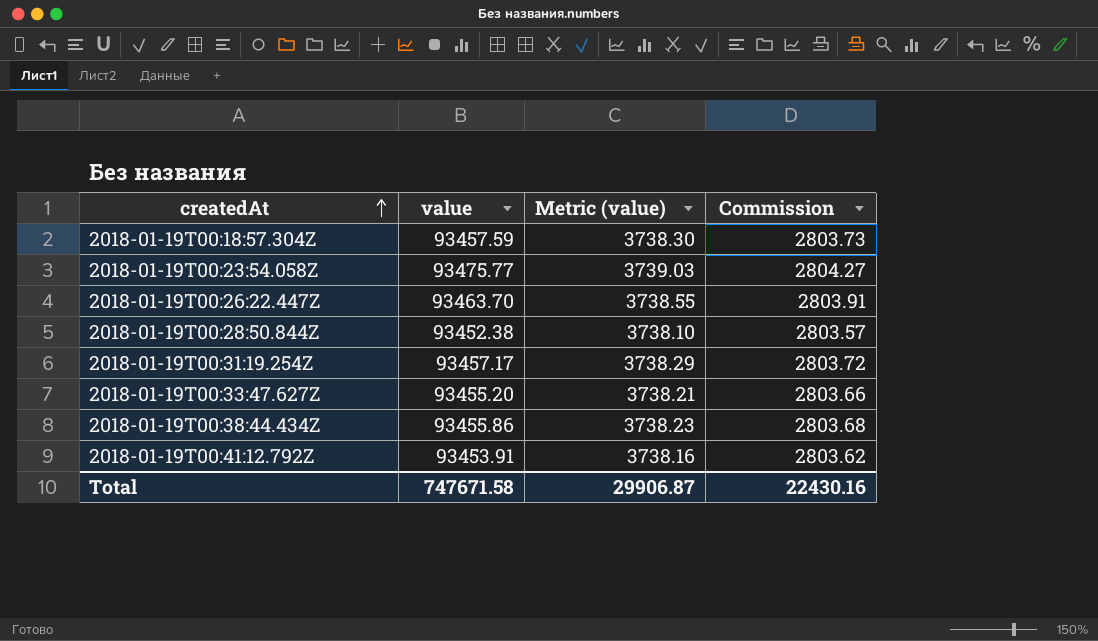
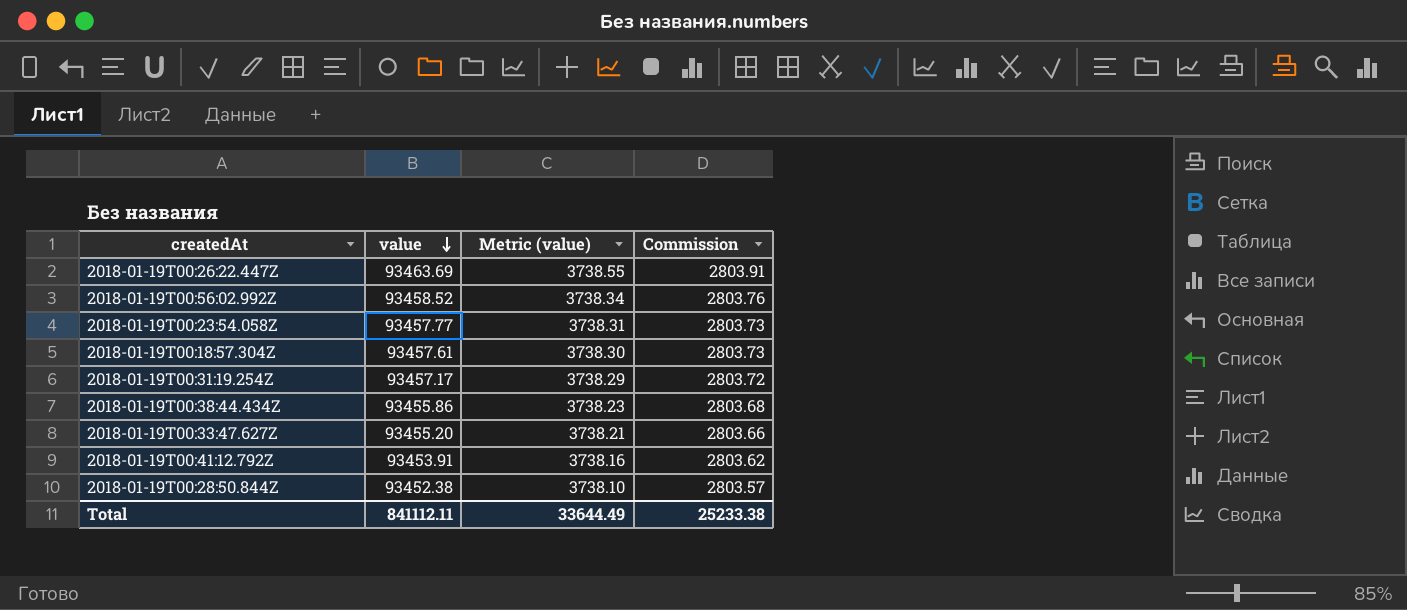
row order: createdAt ascending -> value descending
2018-01-19T00:26:22.447Z | value: 93463.70 -> 93463.69
row 2018-01-19T00:56:02.992Z: none -> 93458.52 | 3738.34 | 2803.76
2018-01-19T00:23:54.058Z | value: 93475.77 -> 93457.77
2018-01-19T00:23:54.058Z | Metric (value): 3739.03 -> 3738.31
2018-01-19T00:23:54.058Z | Commission: 2804.27 -> 2803.73
2018-01-19T00:18:57.304Z | value: 93457.59 -> 93457.61
Total | value: 747671.58 -> 841112.11
Total | Metric (value): 29906.87 -> 33644.49
Total | Commission: 22430.16 -> 25233.38

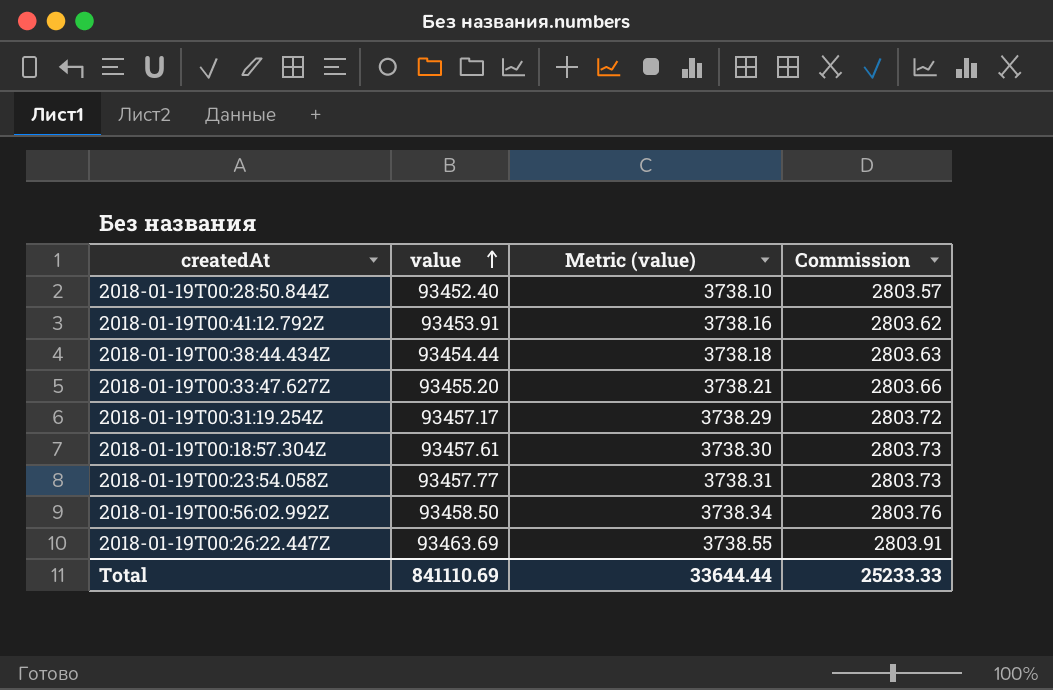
row order: value descending -> value ascending
2018-01-19T00:28:50.844Z | value: 93452.38 -> 93452.40
2018-01-19T00:38:44.434Z | value: 93455.86 -> 93454.44
2018-01-19T00:38:44.434Z | Metric (value): 3738.23 -> 3738.18
2018-01-19T00:38:44.434Z | Commission: 2803.68 -> 2803.63
2018-01-19T00:56:02.992Z | value: 93458.52 -> 93458.50
Total | value: 841112.11 -> 841110.69
Total | Metric (value): 33644.49 -> 33644.44
Total | Commission: 25233.38 -> 25233.33

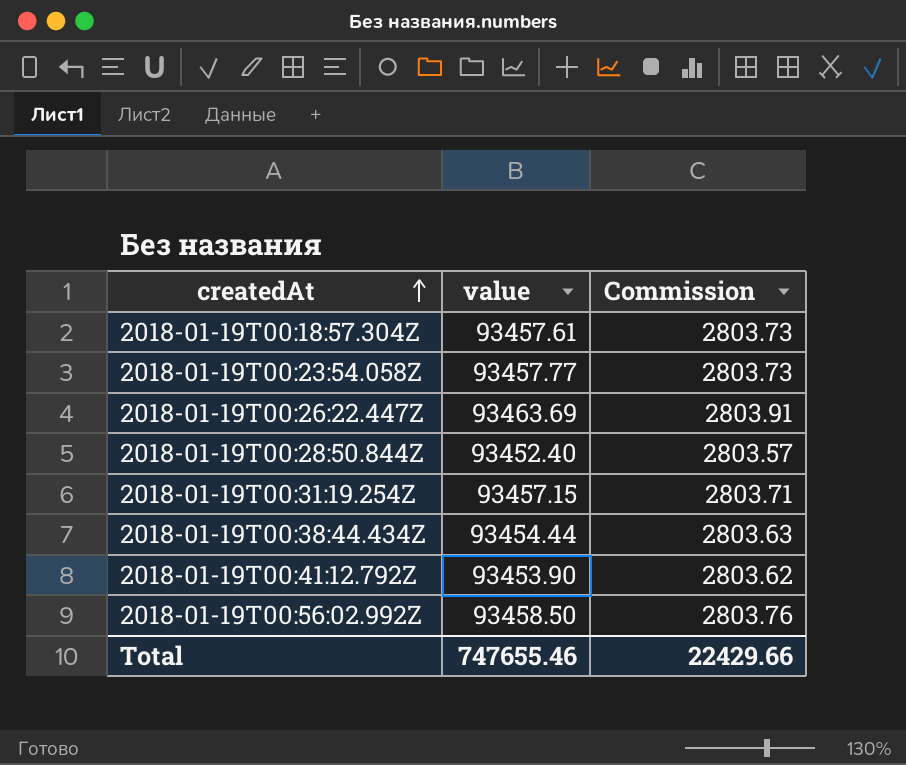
row order: value ascending -> createdAt ascending
column Metric (value) | formula: [value] * 0.04 -> none
row 2018-01-19T00:33:47.627Z: 93455.20 | 3738.21 | 2803.66 -> none
2018-01-19T00:31:19.254Z | value: 93457.17 -> 93457.15
2018-01-19T00:31:19.254Z | Commission: 2803.72 -> 2803.71
2018-01-19T00:41:12.792Z | value: 93453.91 -> 93453.90
Total | value: 841110.69 -> 747655.46
Total | Commission: 25233.33 -> 22429.66

